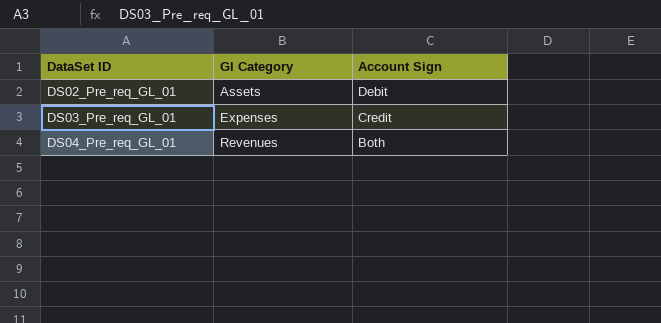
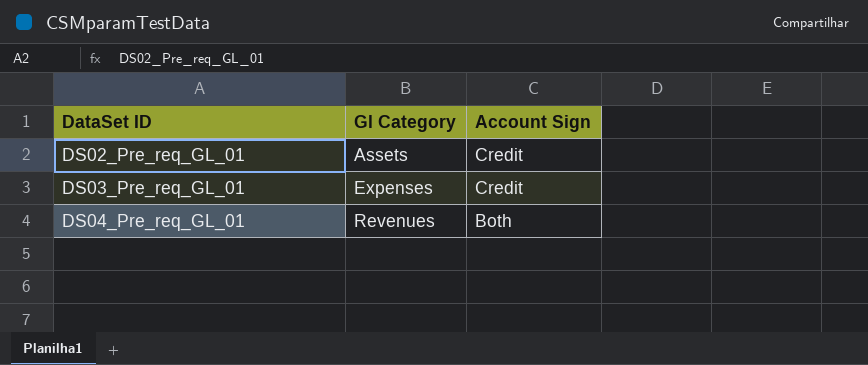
DS02_Pre_req_GL_01 | Account Sign: Debit -> Credit

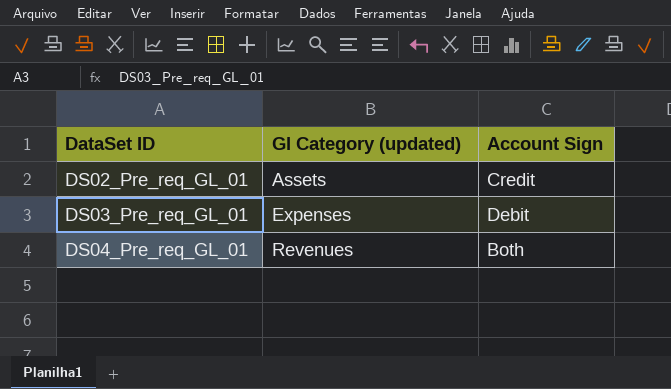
column name: Gl Category -> Gl Category (updated)
DS03_Pre_req_GL_01 | Account Sign: Credit -> Debit

